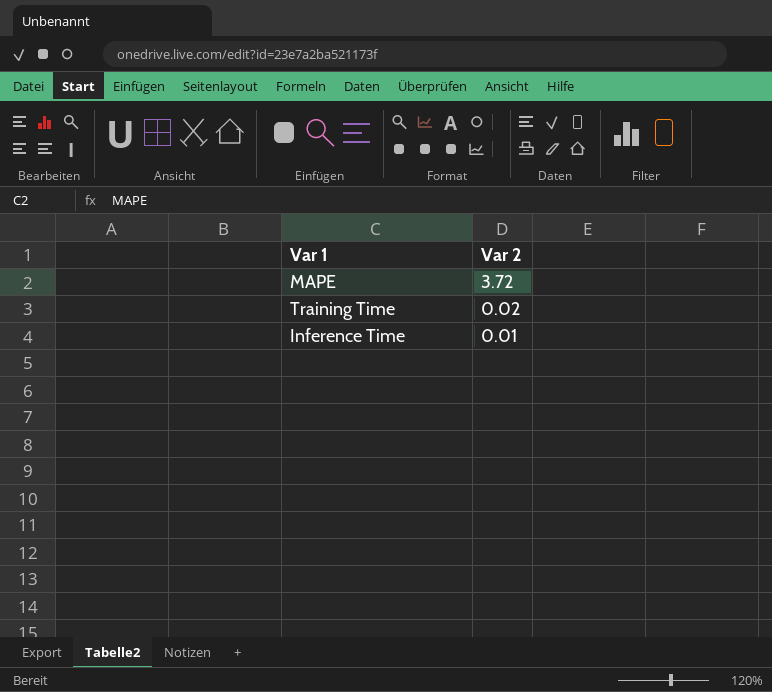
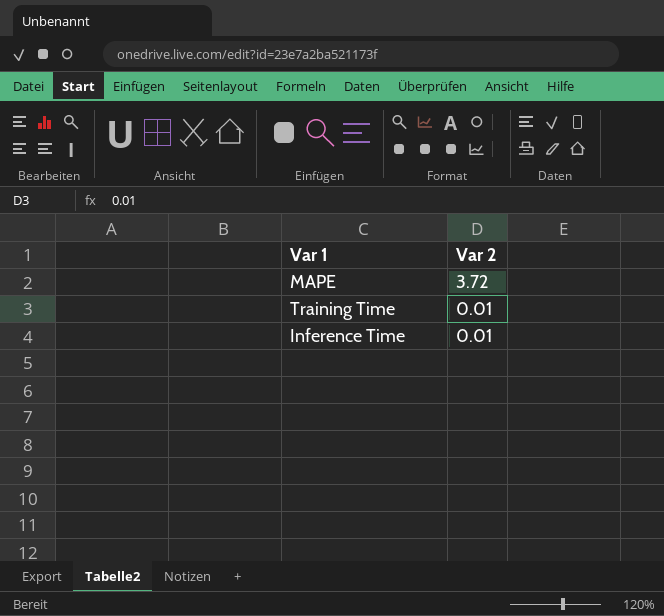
Training Time | Var 2: 0.02 -> 0.01

